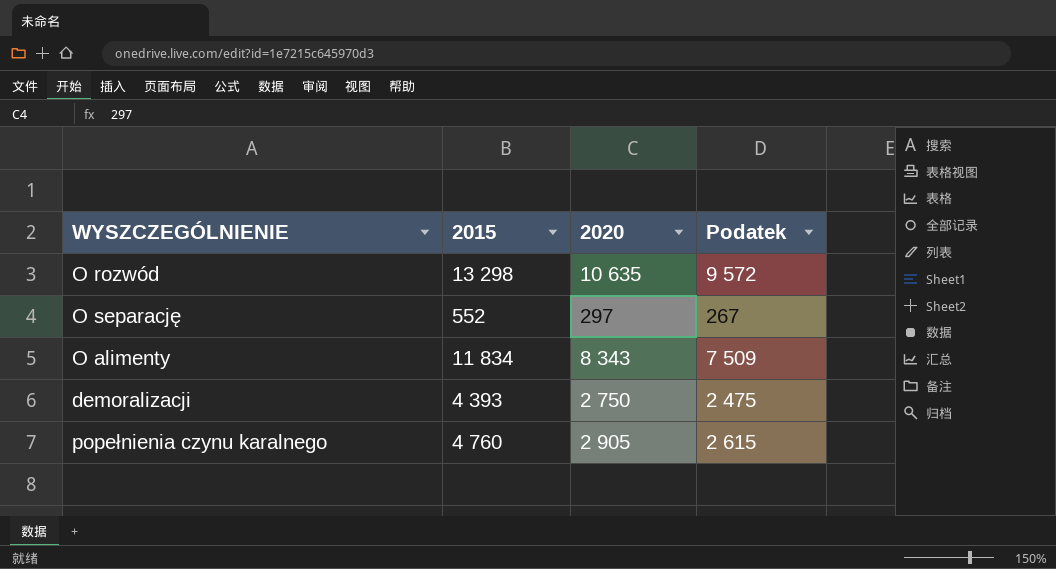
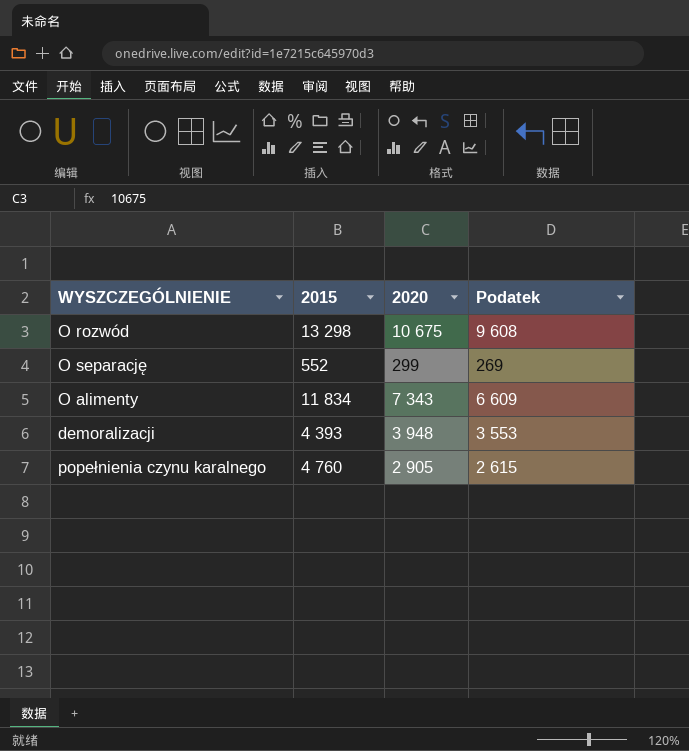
O rozwód | 2020: 10 635 -> 10 675
O rozwód | Podatek: 9 572 -> 9 608
O separację | 2020: 297 -> 299
O separację | Podatek: 267 -> 269
O alimenty | 2020: 8 343 -> 7 343
O alimenty | Podatek: 7 509 -> 6 609
demoralizacji | 2020: 2 750 -> 3 948
demoralizacji | Podatek: 2 475 -> 3 553

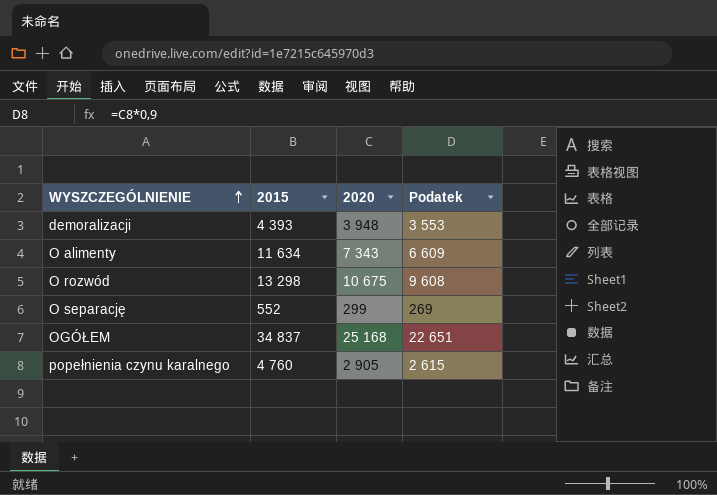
row order: none -> WYSZCZEGÓLNIENIE ascending
O alimenty | 2015: 11 834 -> 11 634
row OGÓŁEM: none -> 34 837 | 25 168 | 22 651

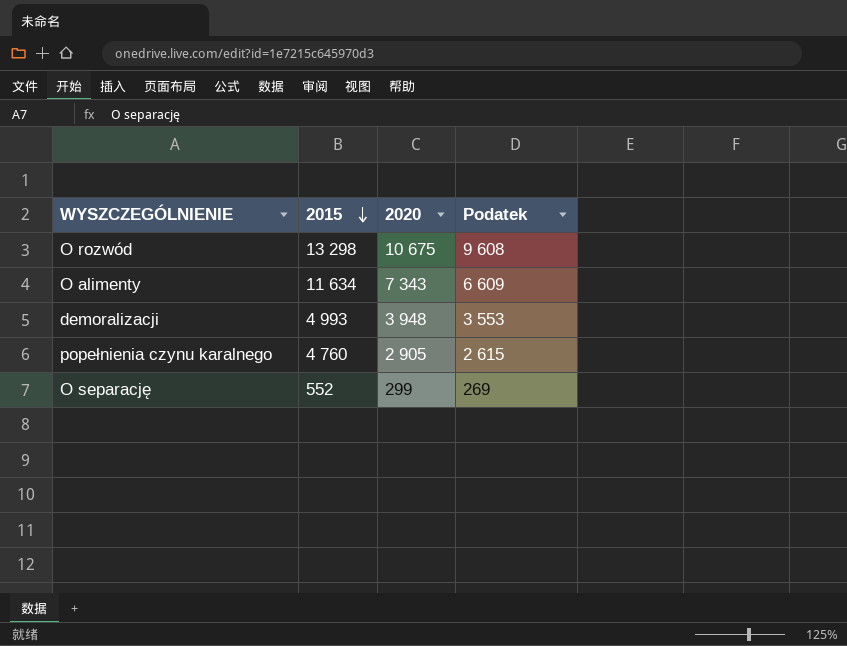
row order: WYSZCZEGÓLNIENIE ascending -> 2015 descending
row OGÓŁEM: 34 837 | 25 168 | 22 651 -> none
demoralizacji | 2015: 4 393 -> 4 993

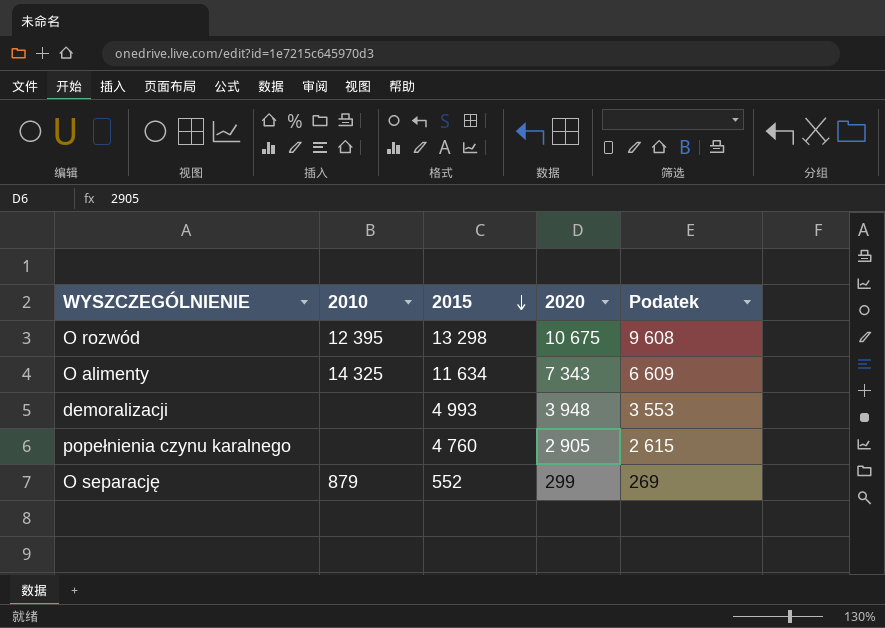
column 2010 | position: none -> 2

